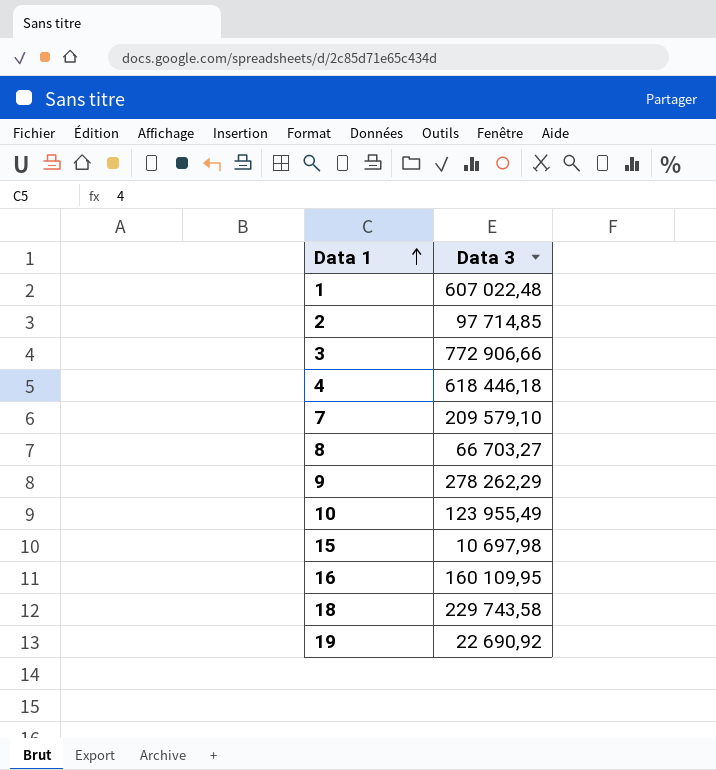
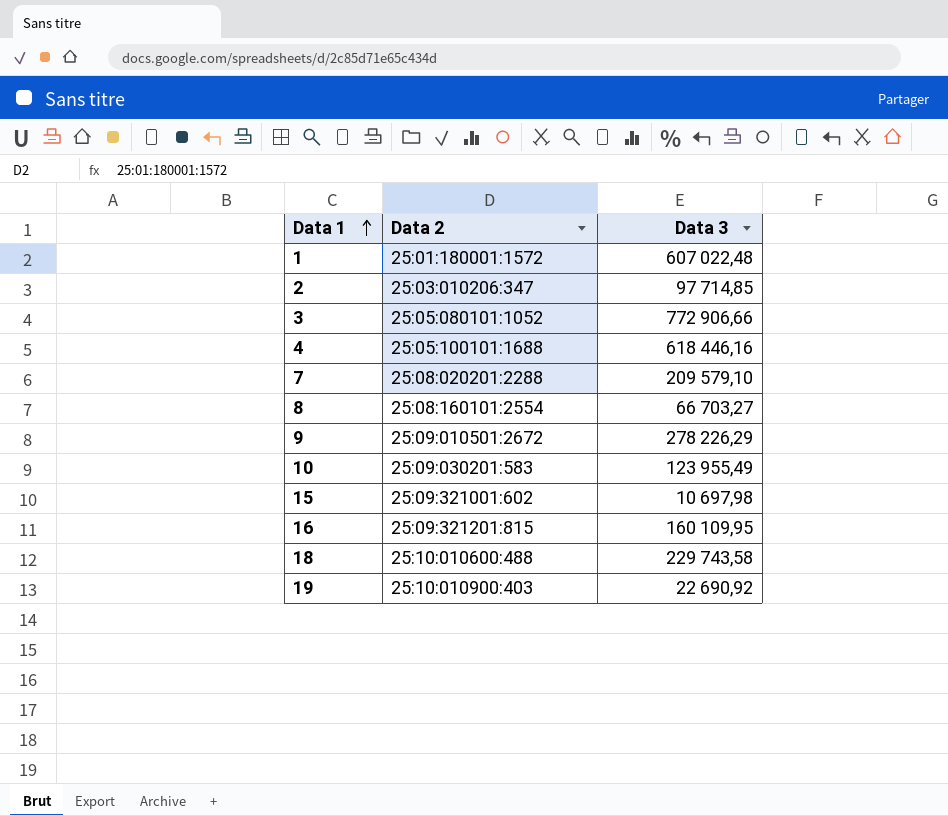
column Data 2 | position: none -> 2
4 | Data 3: 618 446,18 -> 618 446,16
9 | Data 3: 278 262,29 -> 278 226,29

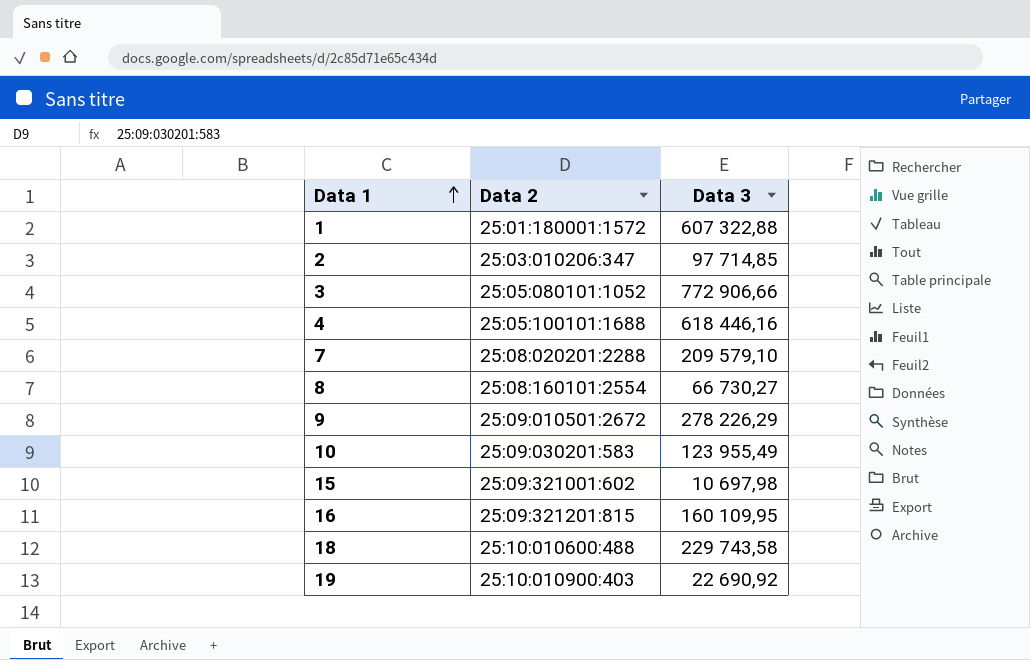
1 | Data 3: 607 022,48 -> 607 322,88
8 | Data 3: 66 703,27 -> 66 730,27

